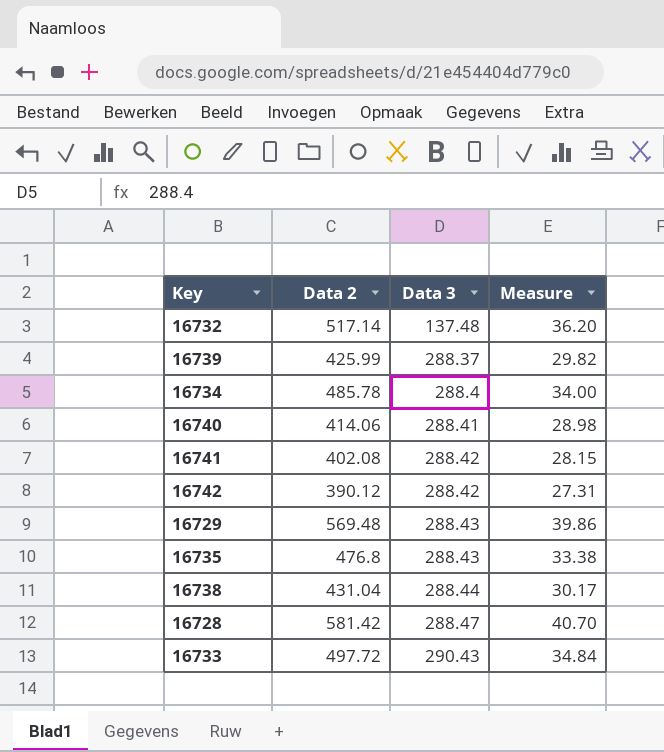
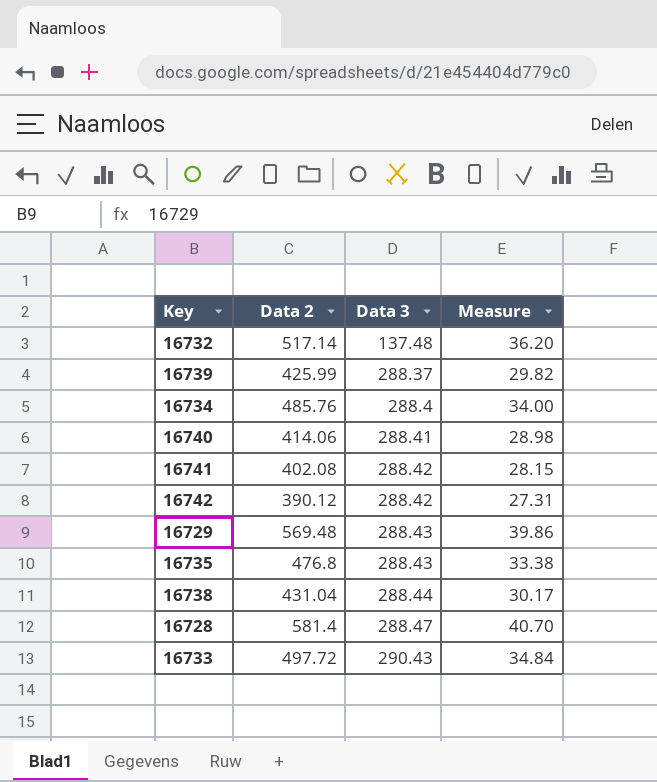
16734 | Data 2: 485.78 -> 485.76
16728 | Data 2: 581.42 -> 581.4

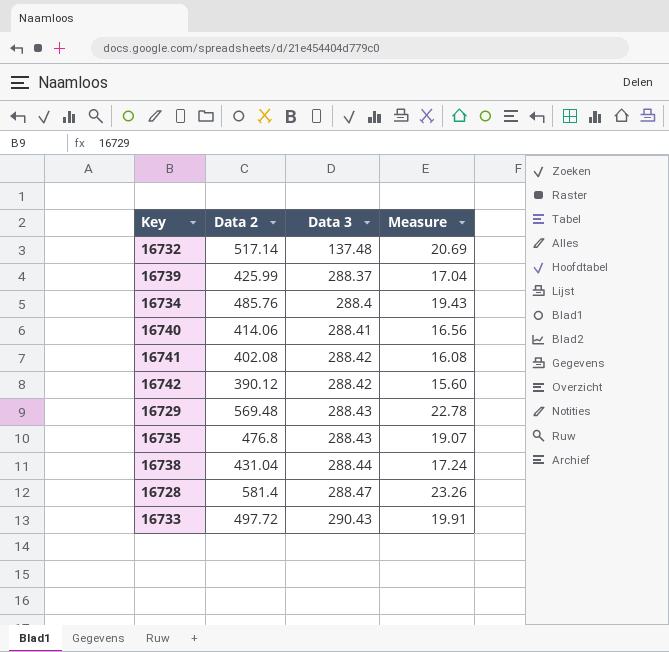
column Measure | formula: [Data 2] * 0.07 -> [Data 2] * 0.04

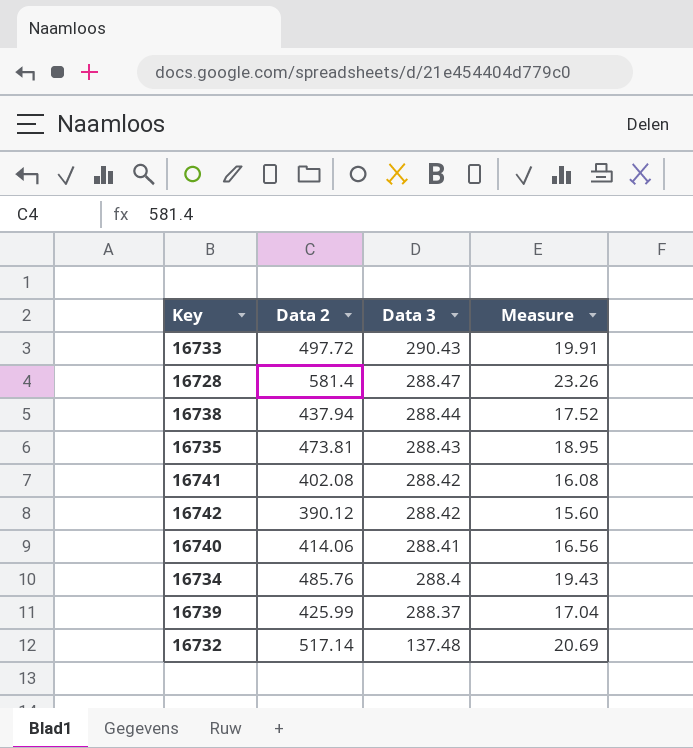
row order: Data 3 ascending -> Data 3 descending
row 16729: 569.48 | 288.43 | 22.78 -> none
16738 | Data 2: 431.04 -> 437.94
16738 | Measure: 17.24 -> 17.52
16735 | Data 2: 476.8 -> 473.81
16735 | Measure: 19.07 -> 18.95

